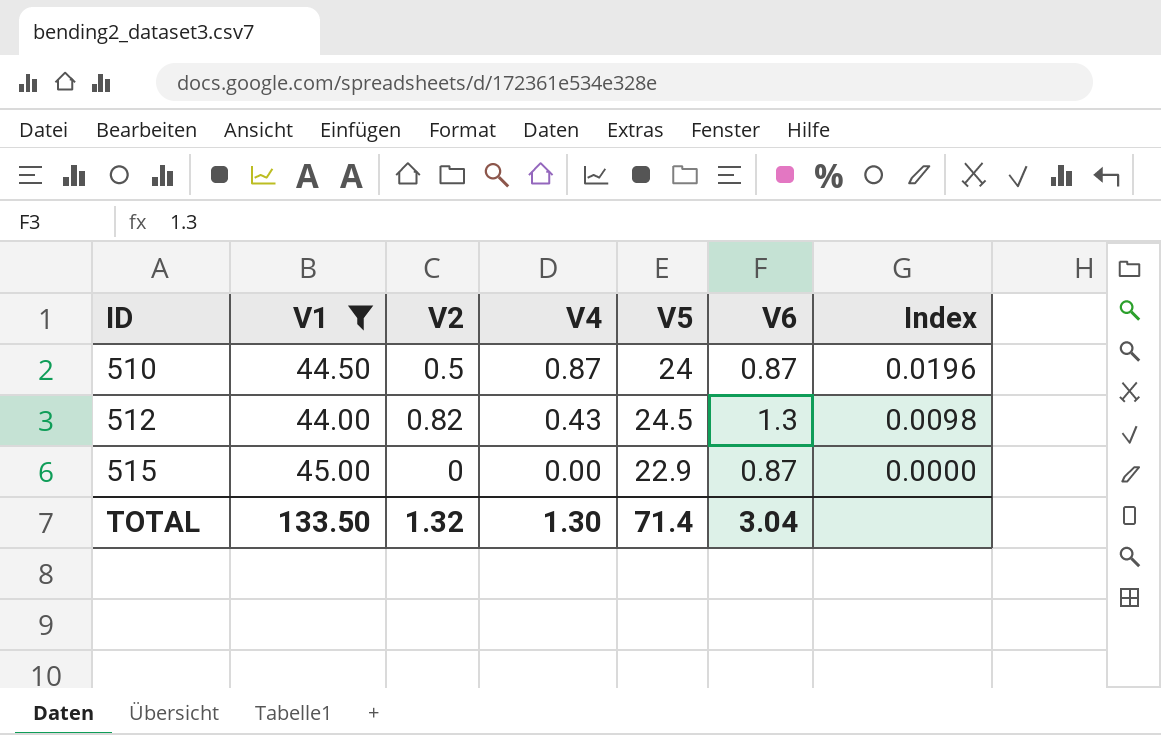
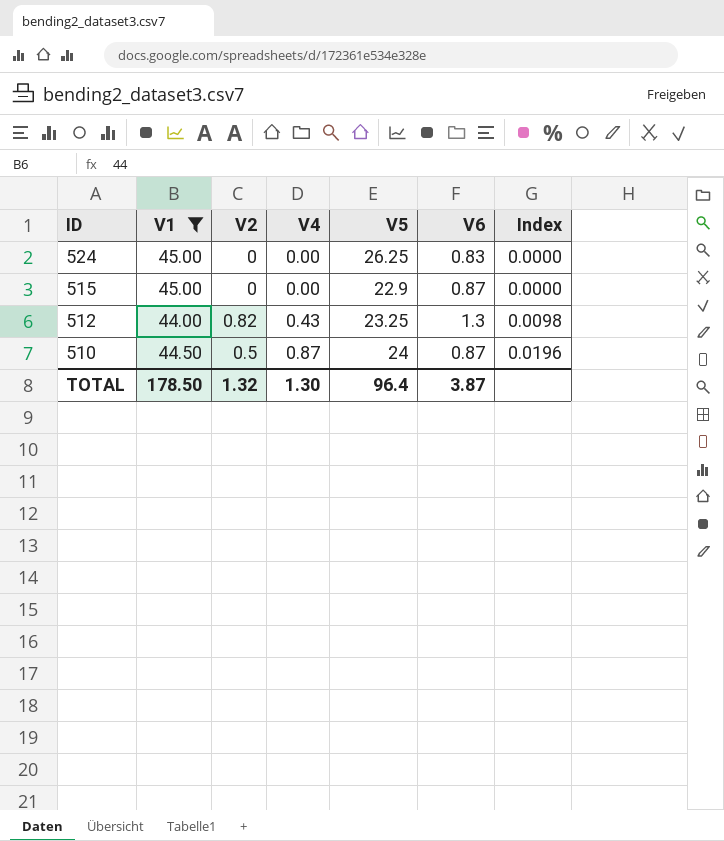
row order: ID ascending -> ID descending
row 524: none -> 45.00 | 0 | 0.00 | 26.25 | 0.83 | 0.0000
512 | V5: 24.5 -> 23.25
TOTAL | V1: 133.50 -> 178.50
TOTAL | V5: 71.4 -> 96.4
TOTAL | V6: 3.04 -> 3.87

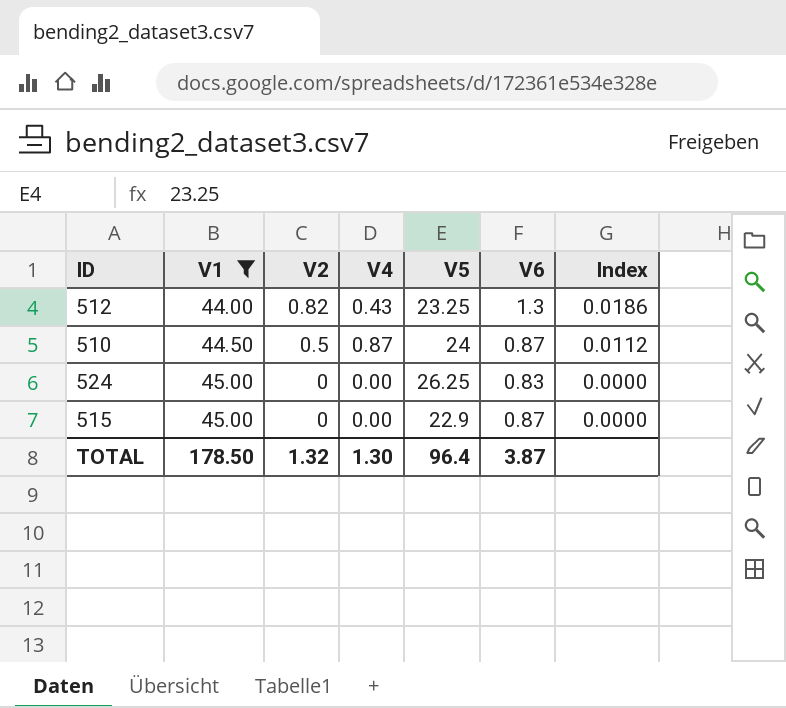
row order: ID descending -> V1 ascending
column Index | formula: [V4] / [V1] -> [V2] / [V1]

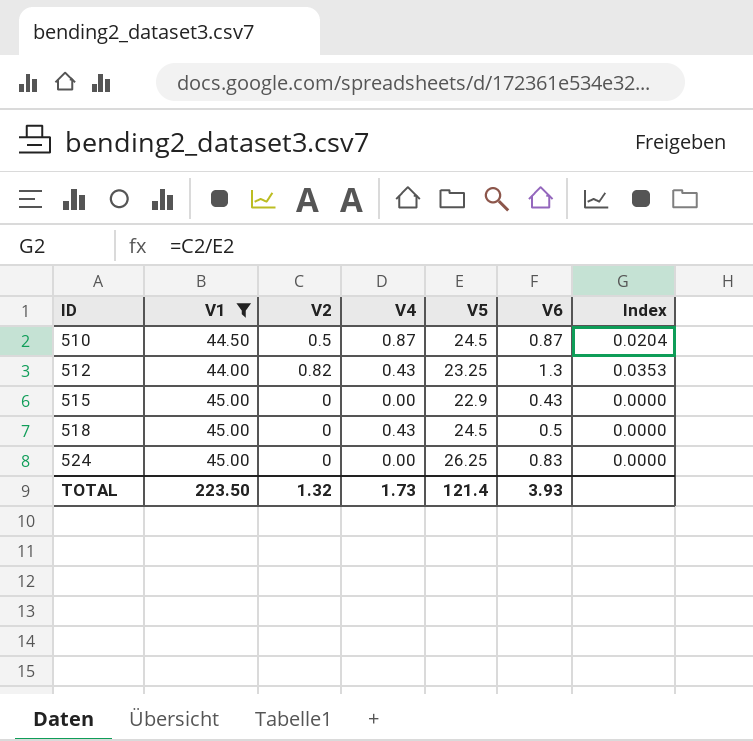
row order: V1 ascending -> ID ascending
column Index | formula: [V2] / [V1] -> [V2] / [V5]
510 | V5: 24 -> 24.5
515 | V6: 0.87 -> 0.43
row 518: none -> 45.00 | 0 | 0.43 | 24.5 | 0.5 | 0.0000
TOTAL | V1: 178.50 -> 223.50
TOTAL | V4: 1.30 -> 1.73
TOTAL | V5: 96.4 -> 121.4
TOTAL | V6: 3.87 -> 3.93

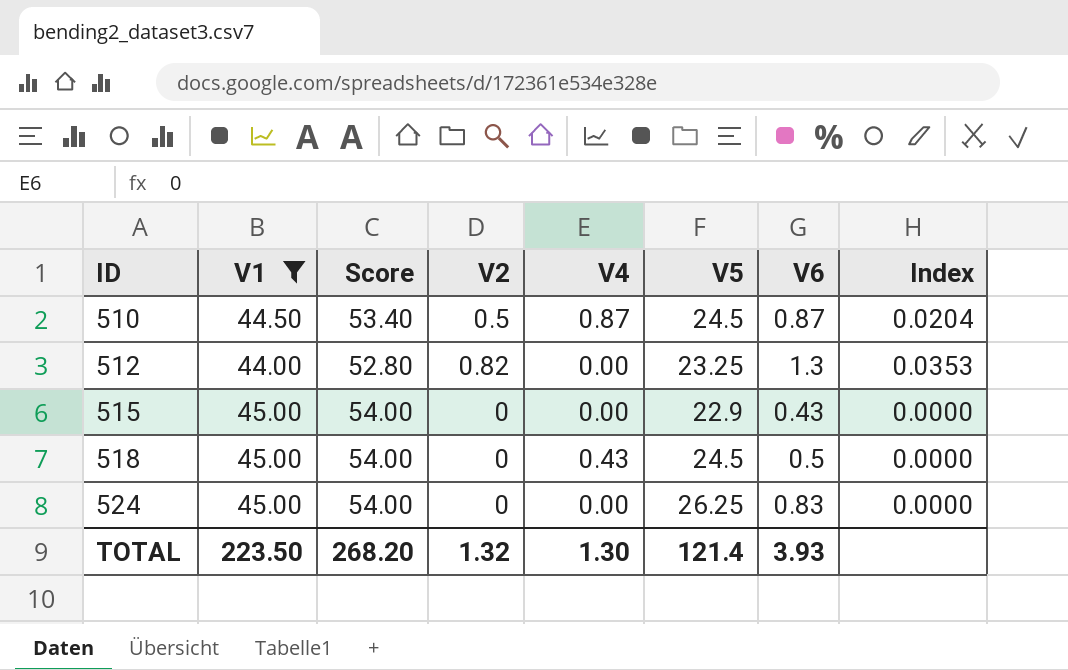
column Score | formula: none -> [V1] * 1.2
512 | V4: 0.43 -> 0.00
TOTAL | V4: 1.73 -> 1.30

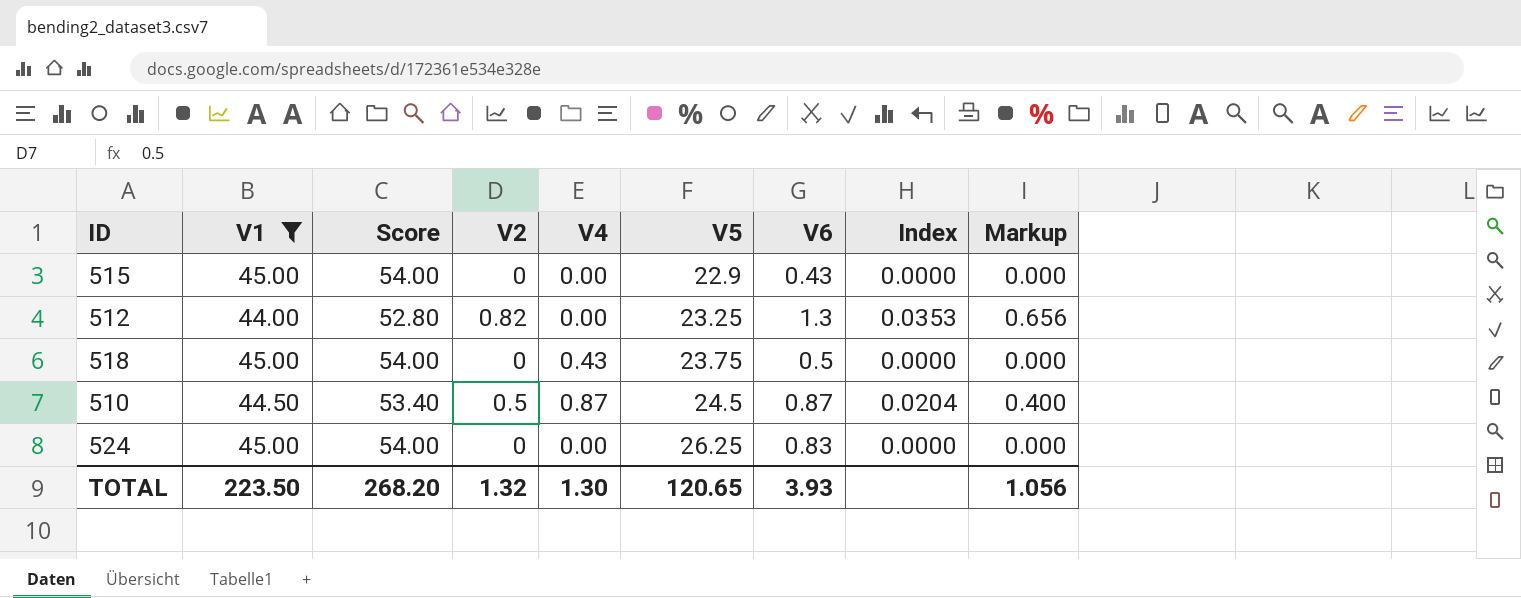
row order: ID ascending -> V5 ascending
column Markup | formula: none -> [V2] * 0.8
518 | V5: 24.5 -> 23.75
TOTAL | V5: 121.4 -> 120.65

